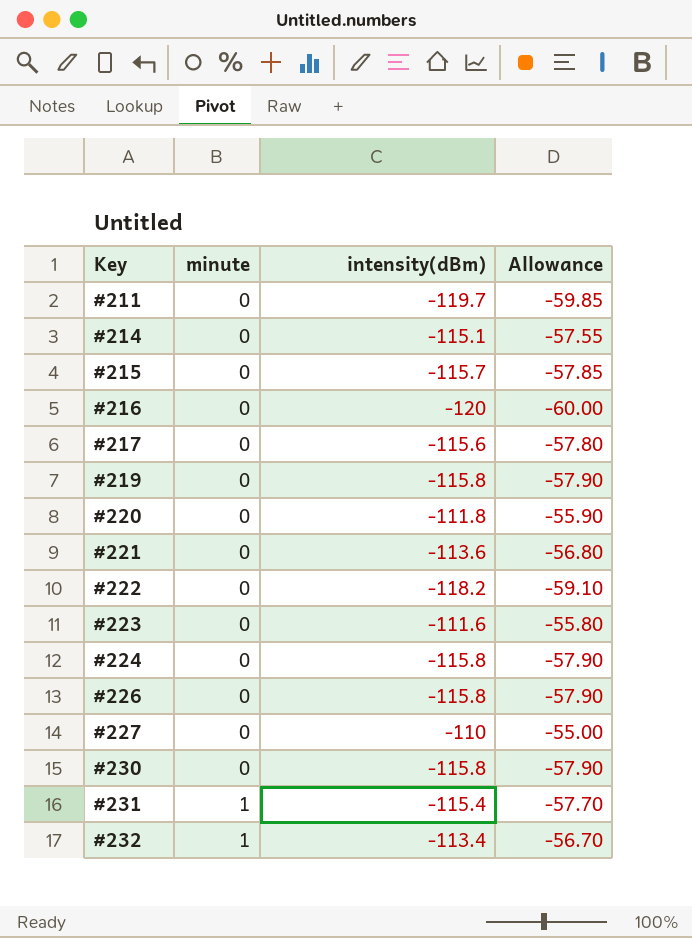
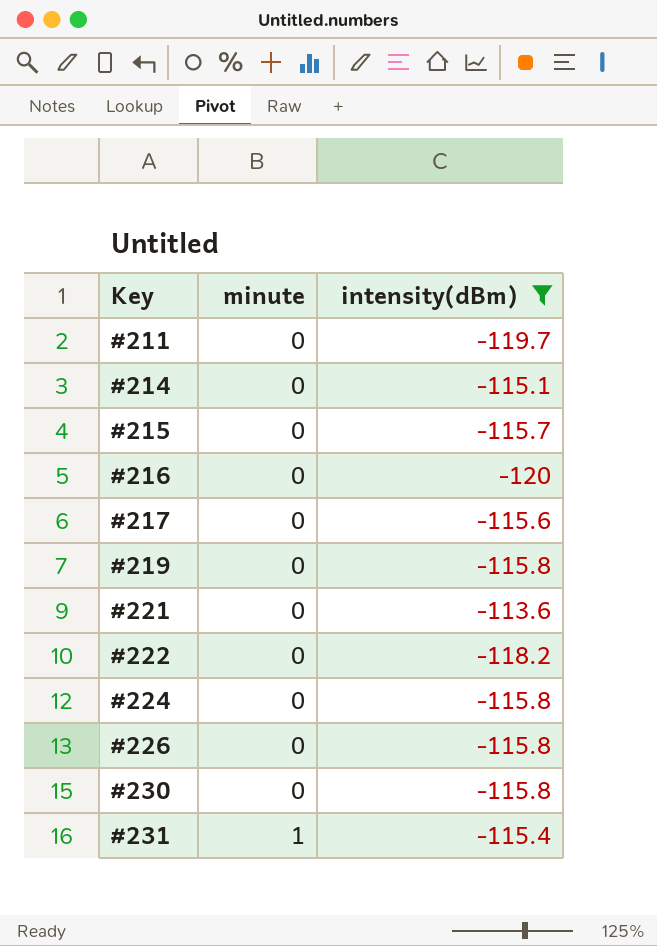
filter: none -> intensity(dBm) <= -113.6
column Allowance | formula: [intensity(dBm)] * 0.5 -> none

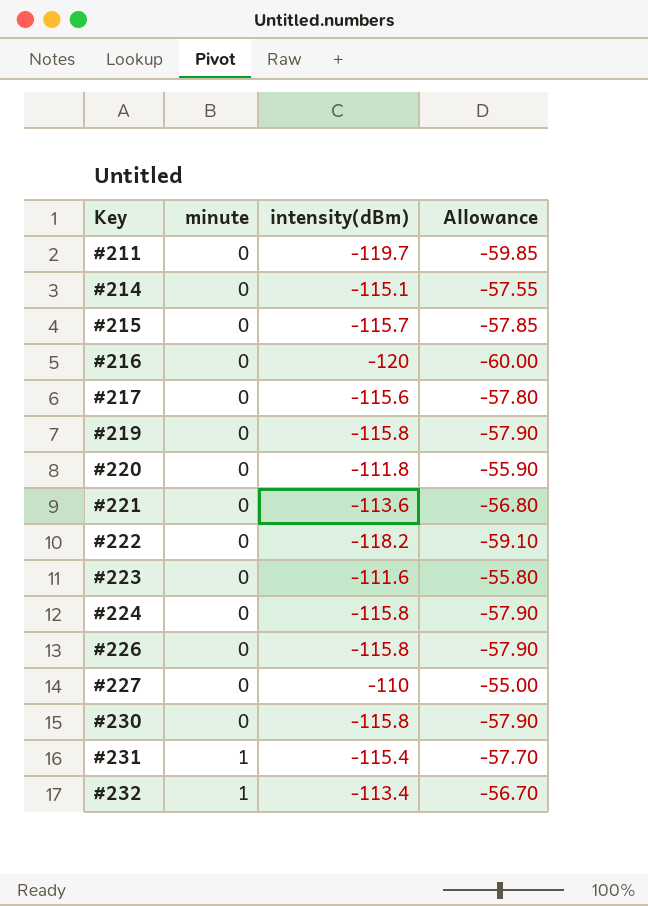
filter: intensity(dBm) <= -113.6 -> none
column Allowance | formula: none -> [intensity(dBm)] * 0.5

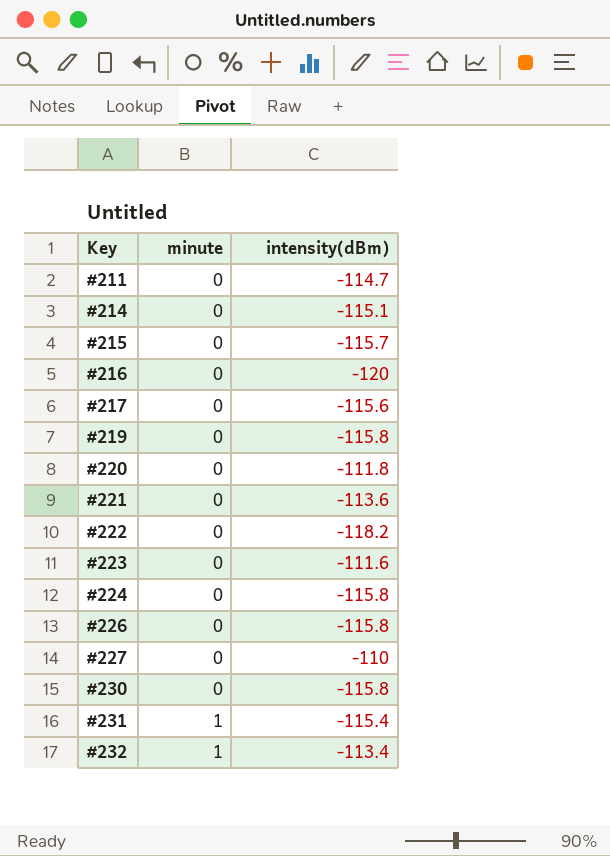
column Allowance | formula: [intensity(dBm)] * 0.5 -> none
#211 | intensity(dBm): -119.7 -> -114.7

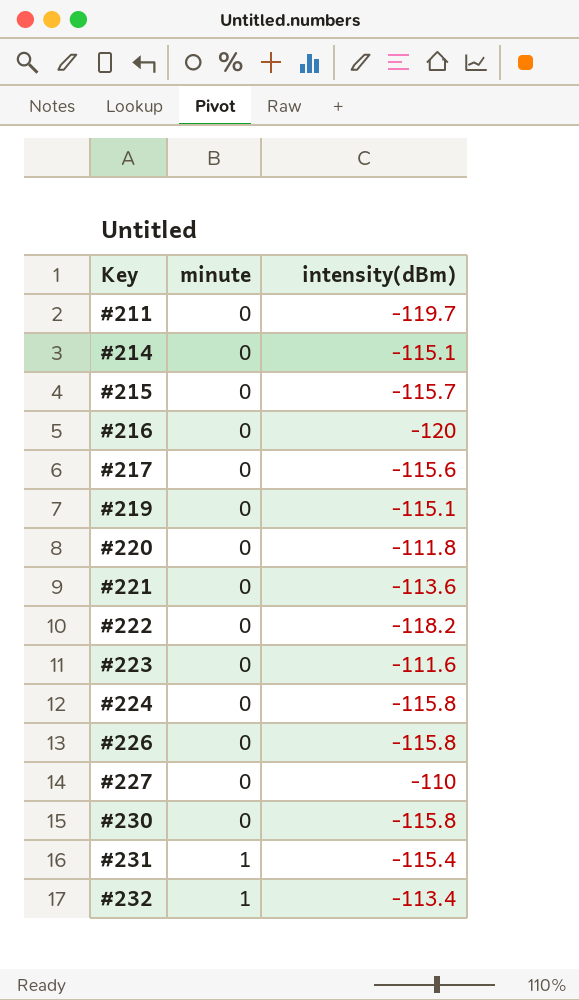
#211 | intensity(dBm): -114.7 -> -119.7
#219 | intensity(dBm): -115.8 -> -115.1

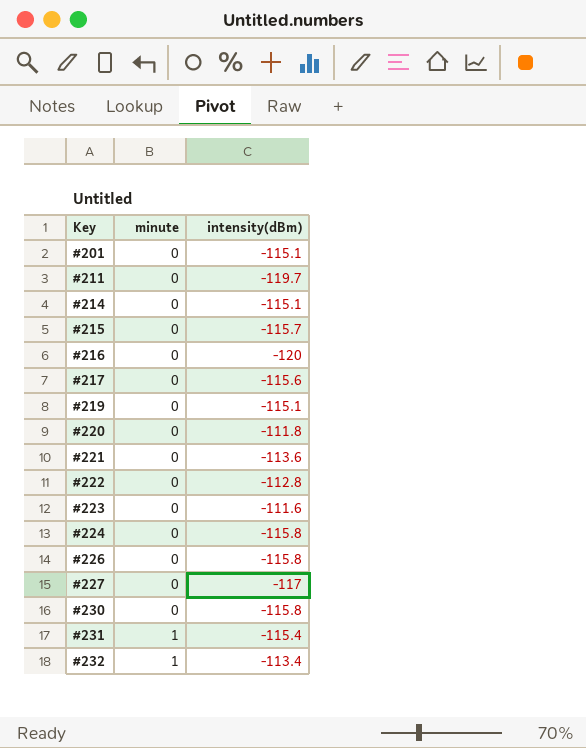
row #201: none -> 0 | -115.1
#222 | intensity(dBm): -118.2 -> -112.8
#227 | intensity(dBm): -110 -> -117

